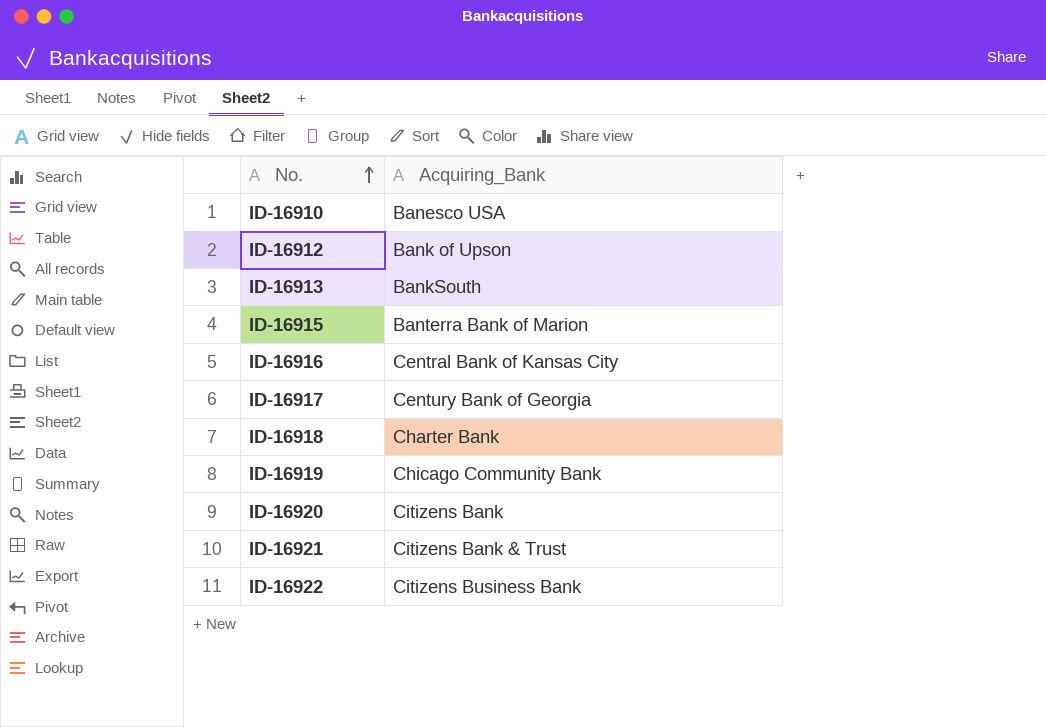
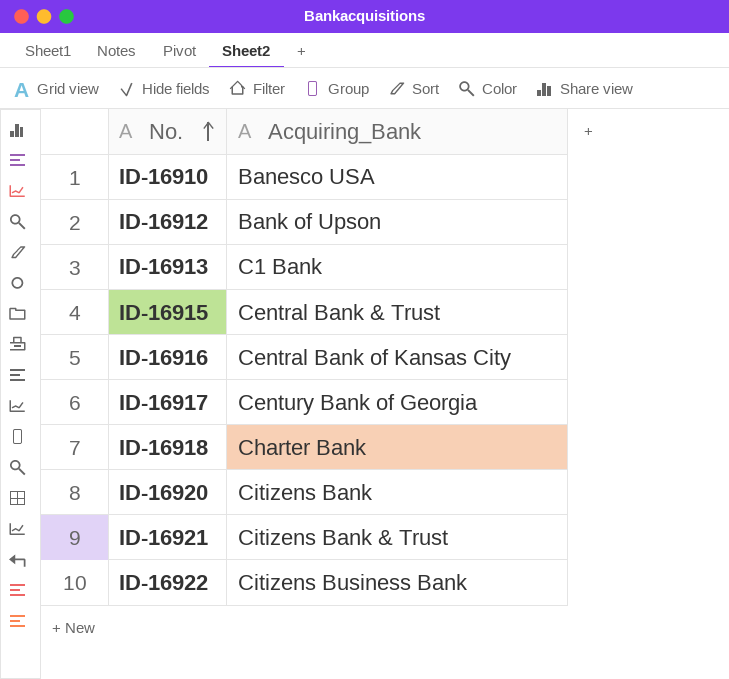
row ID-16919: Chicago Community Bank -> none
ID-16913 | Acquiring_Bank: BankSouth -> C1 Bank
ID-16915 | Acquiring_Bank: Banterra Bank of Marion -> Central Bank & Trust

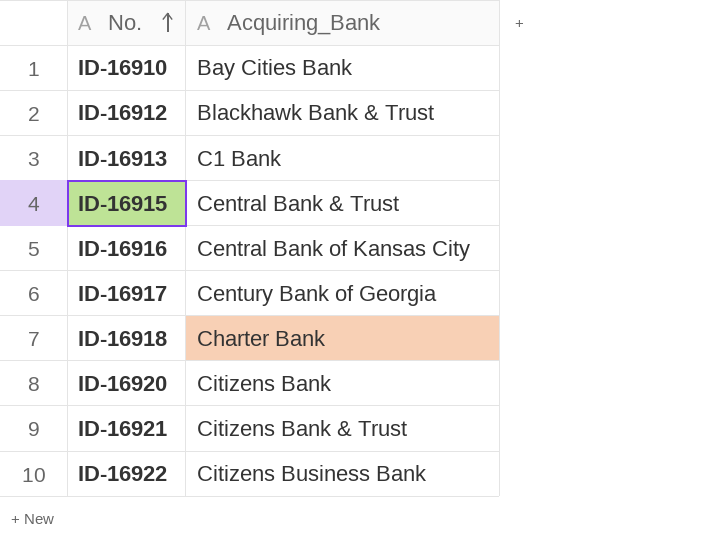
ID-16910 | Acquiring_Bank: Banesco USA -> Bay Cities Bank
ID-16912 | Acquiring_Bank: Bank of Upson -> Blackhawk Bank & Trust

